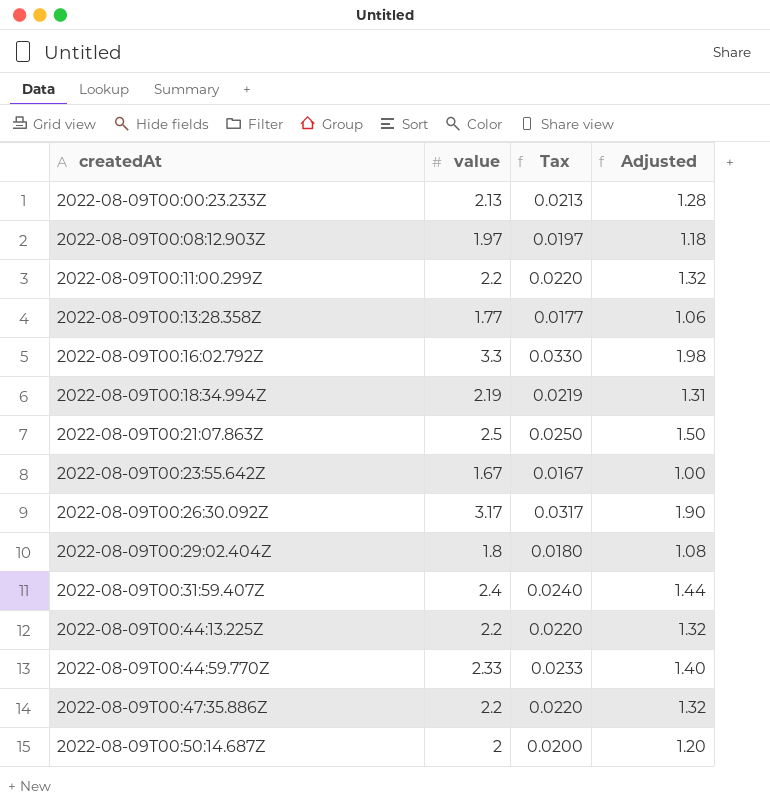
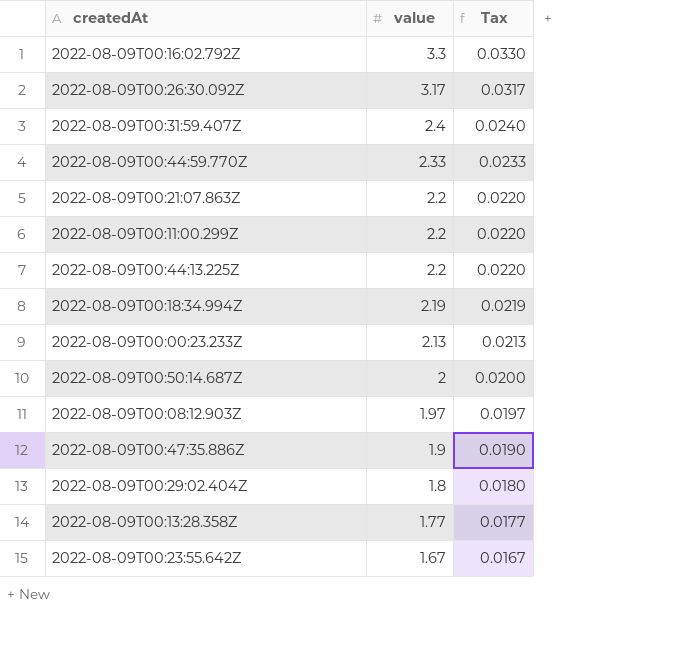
row order: createdAt ascending -> value descending
column Adjusted | formula: [value] * 0.6 -> none
2022-08-09T00:21:07.863Z | value: 2.5 -> 2.2
2022-08-09T00:21:07.863Z | Tax: 0.0250 -> 0.0220
2022-08-09T00:47:35.886Z | value: 2.2 -> 1.9
2022-08-09T00:47:35.886Z | Tax: 0.0220 -> 0.0190

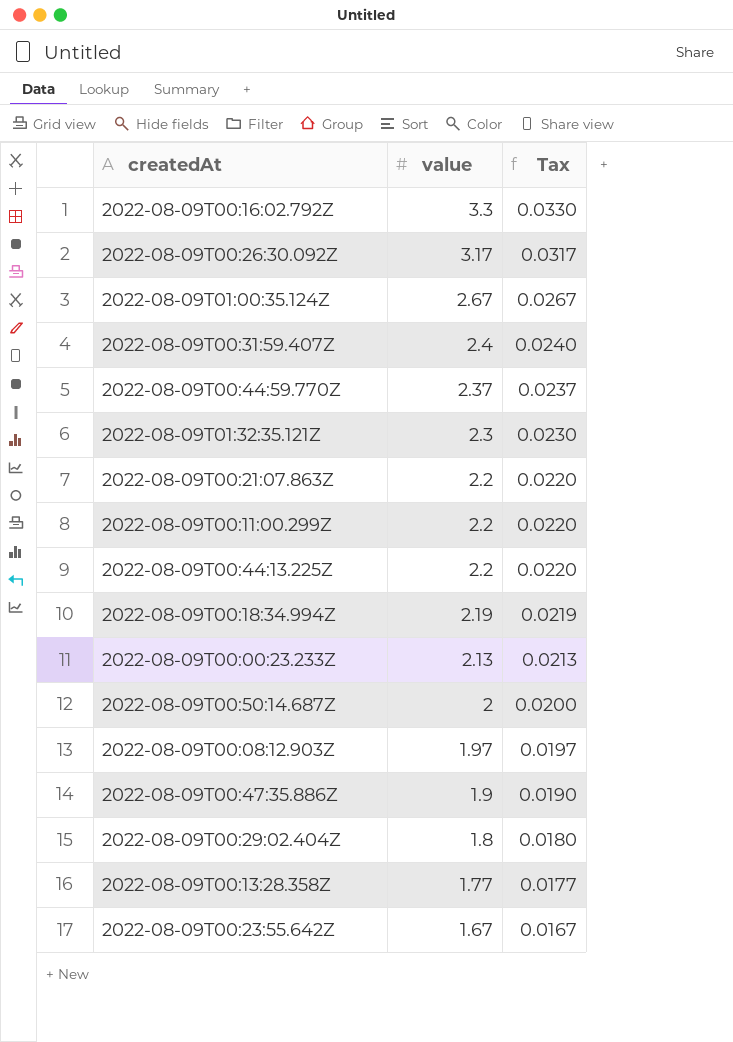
row 2022-08-09T01:00:35.124Z: none -> 2.67 | 0.0267
2022-08-09T00:44:59.770Z | value: 2.33 -> 2.37
2022-08-09T00:44:59.770Z | Tax: 0.0233 -> 0.0237
row 2022-08-09T01:32:35.121Z: none -> 2.3 | 0.0230

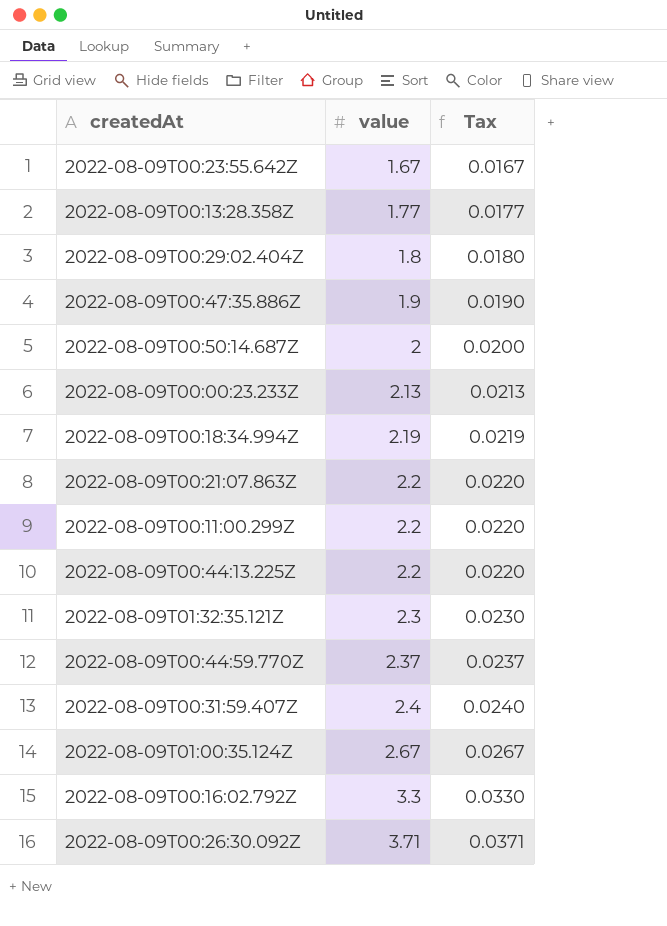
row order: value descending -> value ascending
row 2022-08-09T00:08:12.903Z: 1.97 | 0.0197 -> none
2022-08-09T00:26:30.092Z | value: 3.17 -> 3.71
2022-08-09T00:26:30.092Z | Tax: 0.0317 -> 0.0371

